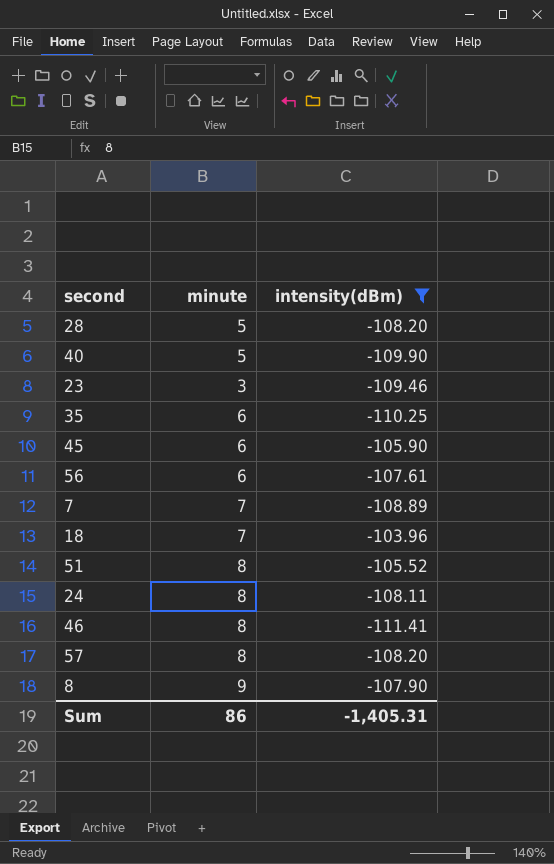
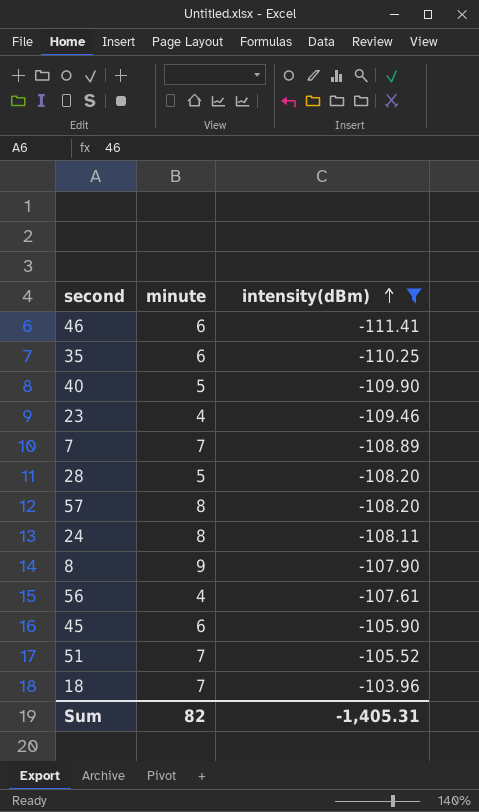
row order: none -> intensity(dBm) ascending
46 | minute: 8 -> 6
23 | minute: 3 -> 4
56 | minute: 6 -> 4
51 | minute: 8 -> 7
Sum | minute: 86 -> 82

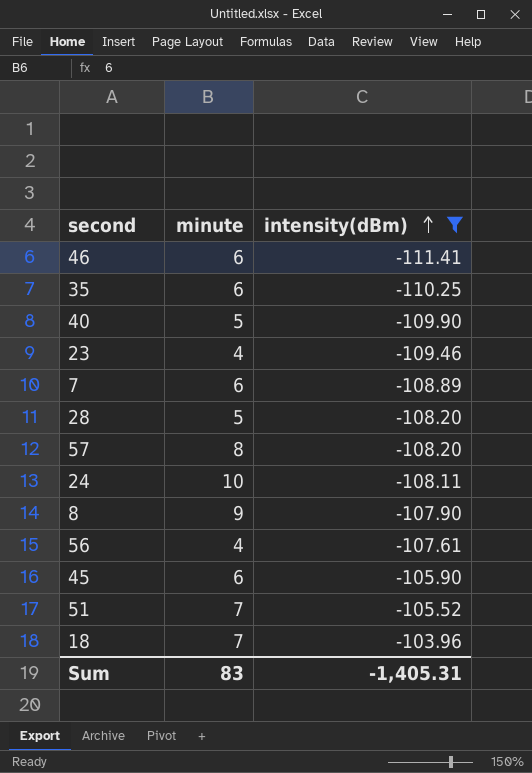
7 | minute: 7 -> 6
24 | minute: 8 -> 10
Sum | minute: 82 -> 83

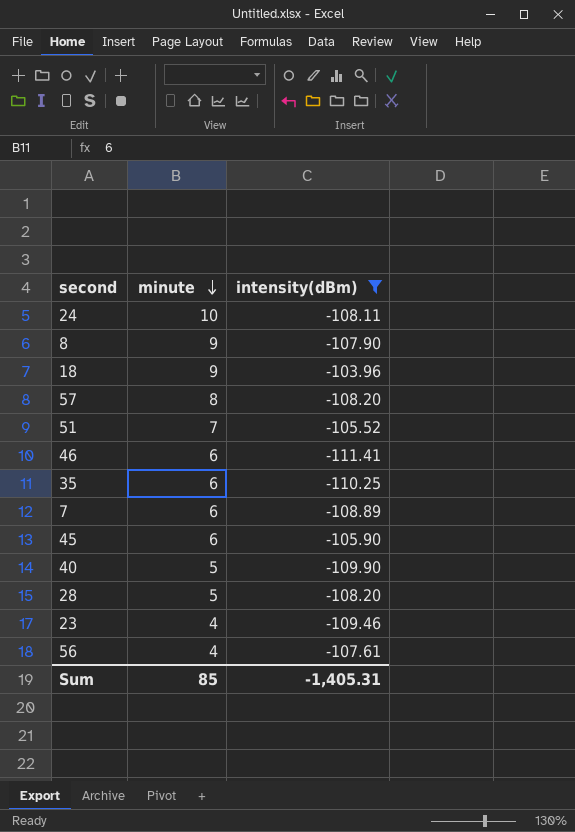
row order: intensity(dBm) ascending -> minute descending
18 | minute: 7 -> 9
Sum | minute: 83 -> 85

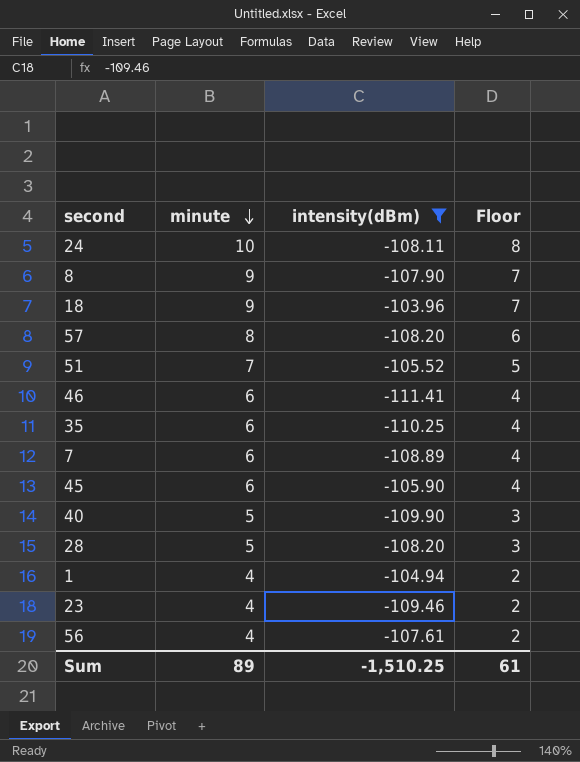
column Floor | formula: none -> [minute] - 2
row 1: none -> 4 | -104.94 | 2
Sum | minute: 85 -> 89
Sum | intensity(dBm): -1,405.31 -> -1,510.25

